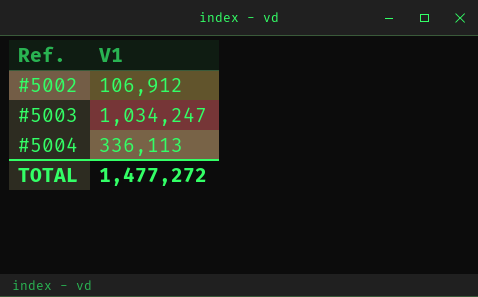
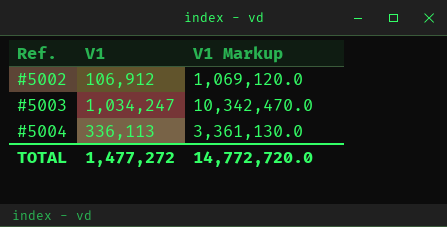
column V1 Markup | formula: none -> [V1] * 10

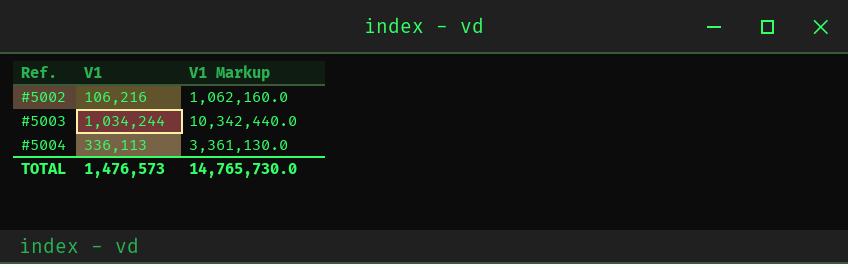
#5002 | V1: 106,912 -> 106,216
#5002 | V1 Markup: 1,069,120.0 -> 1,062,160.0
#5003 | V1: 1,034,247 -> 1,034,244
#5003 | V1 Markup: 10,342,470.0 -> 10,342,440.0
TOTAL | V1: 1,477,272 -> 1,476,573
TOTAL | V1 Markup: 14,772,720.0 -> 14,765,730.0

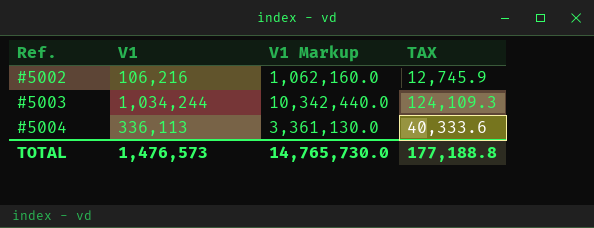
column TAX | formula: none -> [V1] * 0.12

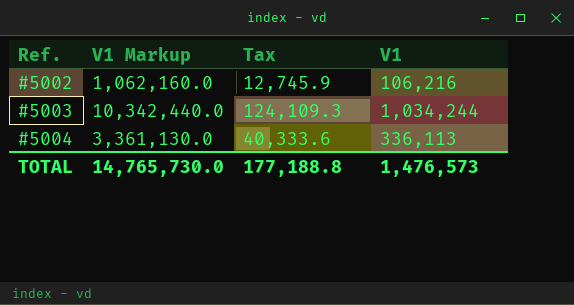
column name: TAX -> Tax
column V1 | position: 2 -> 4

